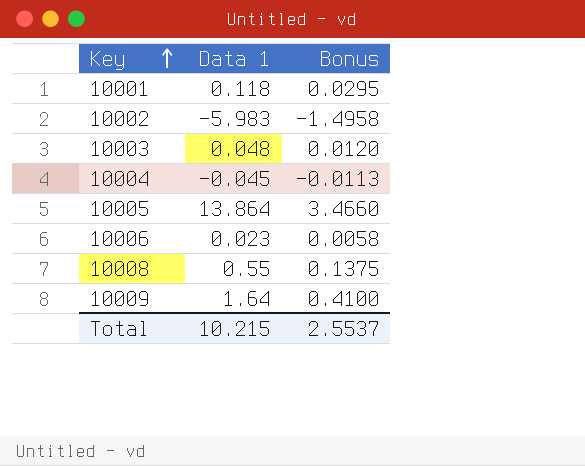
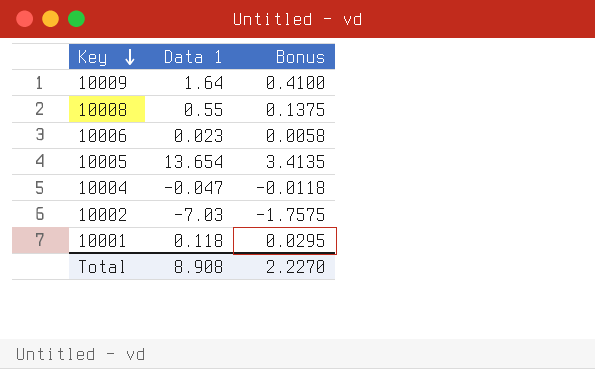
row order: Key ascending -> Key descending
row 10003: 0.048 | 0.0120 -> none
10005 | Data 1: 13.864 -> 13.654
10005 | Bonus: 3.4660 -> 3.4135
10004 | Data 1: -0.045 -> -0.047
10004 | Bonus: -0.0113 -> -0.0118
10002 | Data 1: -5.983 -> -7.03
10002 | Bonus: -1.4958 -> -1.7575
Total | Data 1: 10.215 -> 8.908
Total | Bonus: 2.5537 -> 2.2270

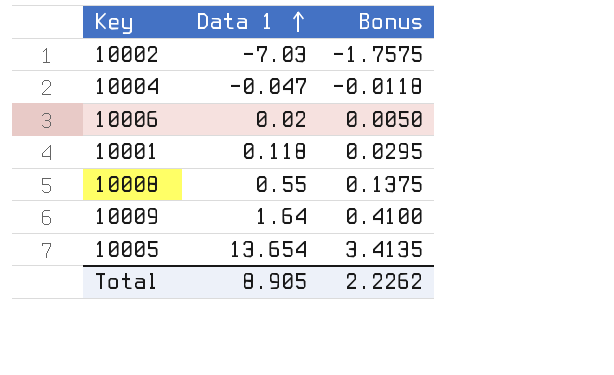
row order: Key descending -> Data 1 ascending
10006 | Data 1: 0.023 -> 0.02
10006 | Bonus: 0.0058 -> 0.0050
Total | Data 1: 8.908 -> 8.905
Total | Bonus: 2.2270 -> 2.2262

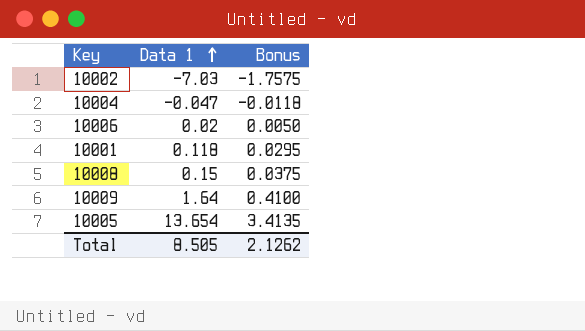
10008 | Data 1: 0.55 -> 0.15
10008 | Bonus: 0.1375 -> 0.0375
Total | Data 1: 8.905 -> 8.505
Total | Bonus: 2.2262 -> 2.1262

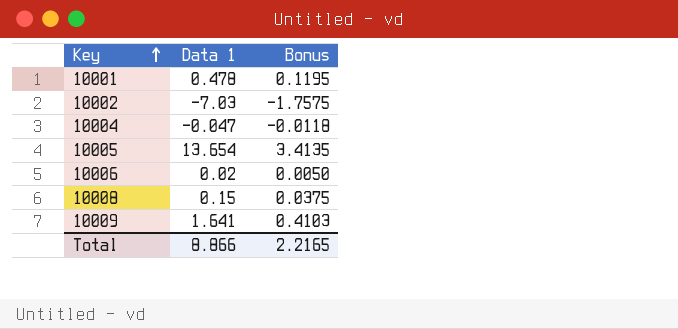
row order: Data 1 ascending -> Key ascending
10001 | Data 1: 0.118 -> 0.478
10001 | Bonus: 0.0295 -> 0.1195
10009 | Data 1: 1.64 -> 1.641
10009 | Bonus: 0.4100 -> 0.4103
Total | Data 1: 8.505 -> 8.866
Total | Bonus: 2.1262 -> 2.2165

